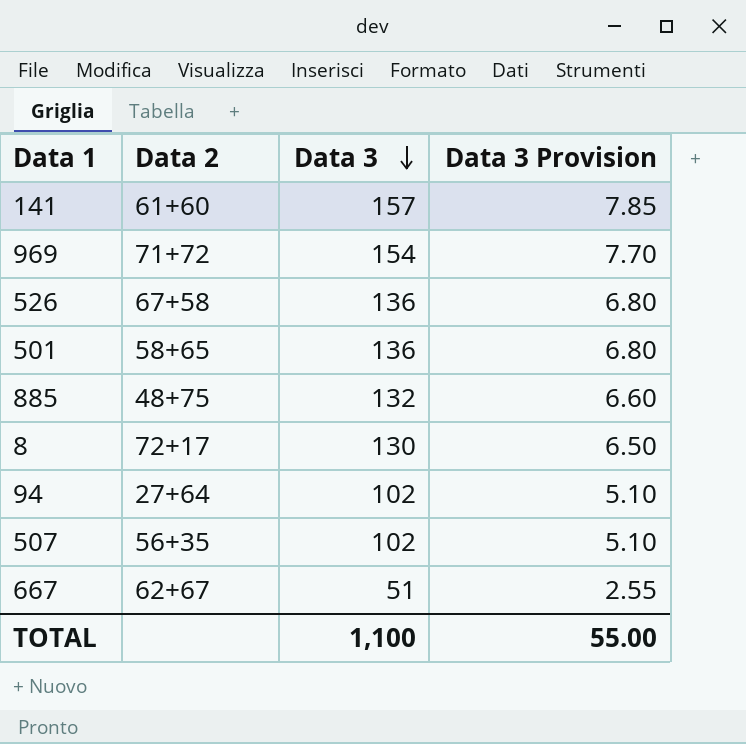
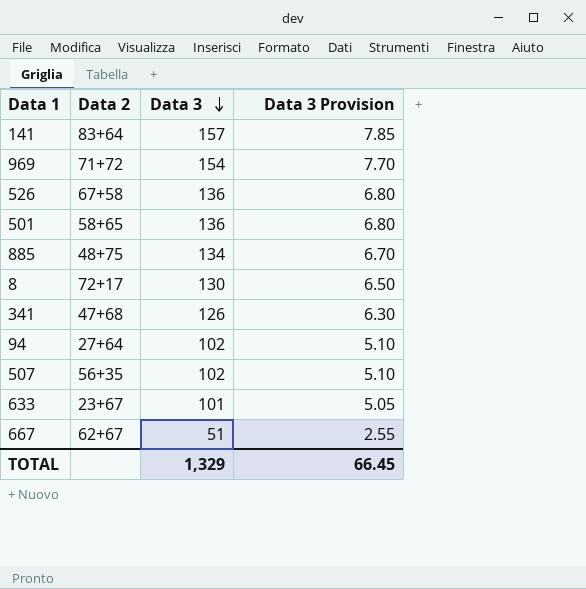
141 | Data 2: 61+60 -> 83+64
885 | Data 3: 132 -> 134
885 | Data 3 Provision: 6.60 -> 6.70
row 341: none -> 47+68 | 126 | 6.30
row 633: none -> 23+67 | 101 | 5.05
TOTAL | Data 3: 1,100 -> 1,329
TOTAL | Data 3 Provision: 55.00 -> 66.45

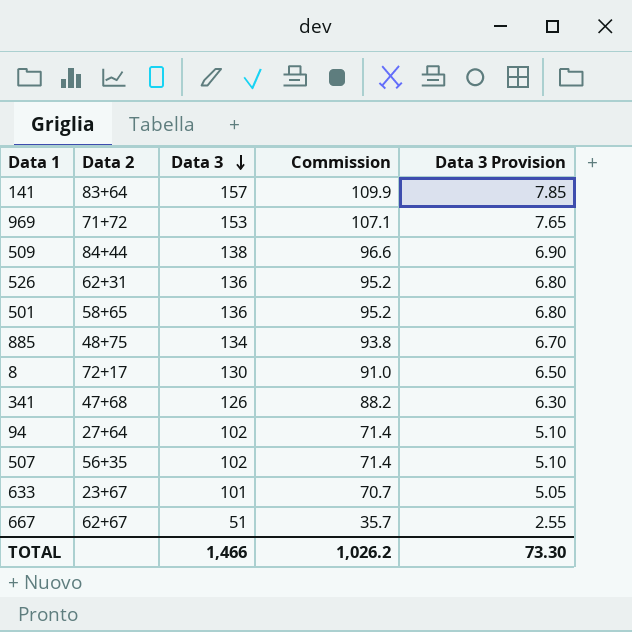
column Commission | formula: none -> [Data 3] * 0.7
969 | Data 3: 154 -> 153
969 | Data 3 Provision: 7.70 -> 7.65
row 509: none -> 84+44 | 138 | 96.6 | 6.90
526 | Data 2: 67+58 -> 62+31
TOTAL | Data 3: 1,329 -> 1,466
TOTAL | Data 3 Provision: 66.45 -> 73.30

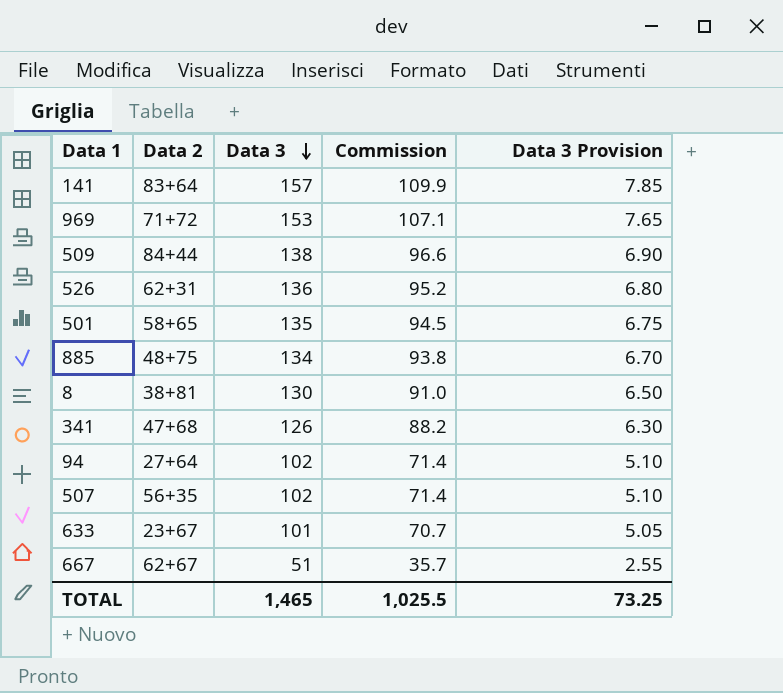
501 | Data 3: 136 -> 135
501 | Commission: 95.2 -> 94.5
501 | Data 3 Provision: 6.80 -> 6.75
8 | Data 2: 72+17 -> 38+81
TOTAL | Data 3: 1,466 -> 1,465
TOTAL | Commission: 1,026.2 -> 1,025.5
TOTAL | Data 3 Provision: 73.30 -> 73.25

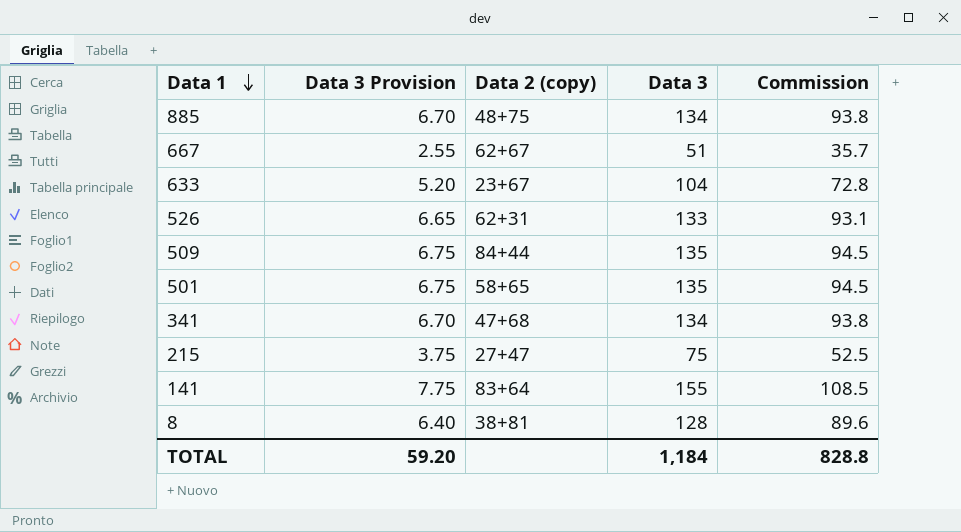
row order: Data 3 descending -> Data 1 descending
column Data 3 Provision | position: 5 -> 2
column name: Data 2 -> Data 2 (copy)
row 969: 71+72 | 153 | 107.1 | 7.65 -> none
row 94: 27+64 | 102 | 71.4 | 5.10 -> none
row 507: 56+35 | 102 | 71.4 | 5.10 -> none
633 | Data 3 Provision: 5.05 -> 5.20
633 | Data 3: 101 -> 104
633 | Commission: 70.7 -> 72.8
526 | Data 3 Provision: 6.80 -> 6.65
526 | Data 3: 136 -> 133
526 | Commission: 95.2 -> 93.1
509 | Data 3 Provision: 6.90 -> 6.75
509 | Data 3: 138 -> 135
509 | Commission: 96.6 -> 94.5
341 | Data 3 Provision: 6.30 -> 6.70
341 | Data 3: 126 -> 134
341 | Commission: 88.2 -> 93.8
row 215: none -> 3.75 | 27+47 | 75 | 52.5
141 | Data 3 Provision: 7.85 -> 7.75
141 | Data 3: 157 -> 155
141 | Commission: 109.9 -> 108.5
8 | Data 3 Provision: 6.50 -> 6.40
8 | Data 3: 130 -> 128
8 | Commission: 91.0 -> 89.6
TOTAL | Data 3 Provision: 73.25 -> 59.20
TOTAL | Data 3: 1,465 -> 1,184
TOTAL | Commission: 1,025.5 -> 828.8

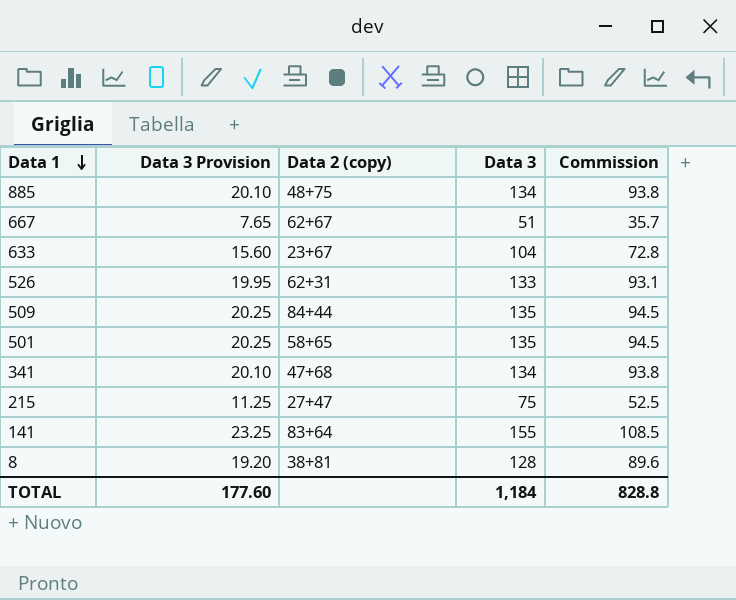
column Data 3 Provision | formula: [Data 3] * 0.05 -> [Data 3] * 0.15
TOTAL | Data 3 Provision: 59.20 -> 177.60

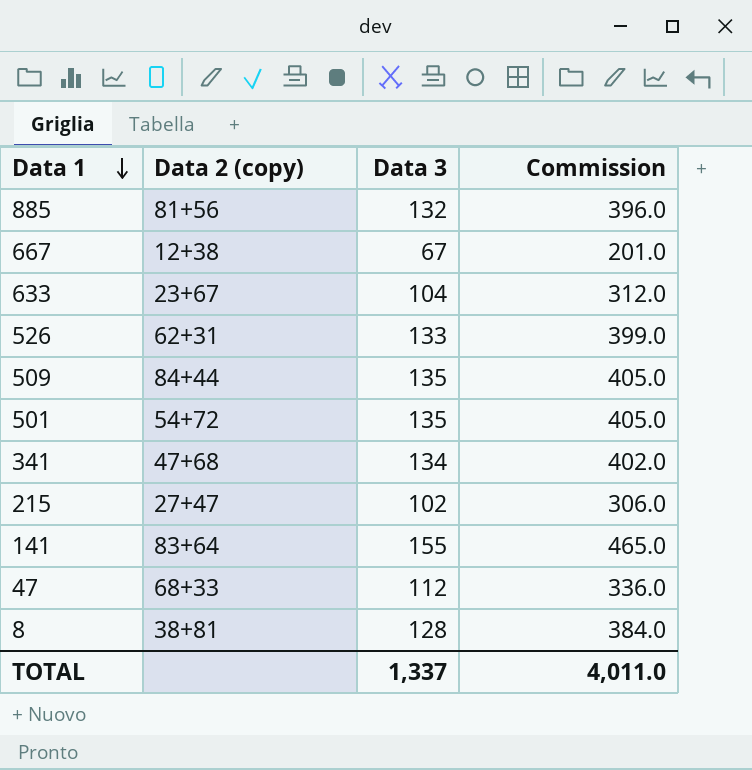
column Data 3 Provision | formula: [Data 3] * 0.15 -> none
column Commission | formula: [Data 3] * 0.7 -> [Data 3] * 3
885 | Data 2 (copy): 48+75 -> 81+56
885 | Data 3: 134 -> 132
667 | Data 2 (copy): 62+67 -> 12+38
667 | Data 3: 51 -> 67
501 | Data 2 (copy): 58+65 -> 54+72
215 | Data 3: 75 -> 102
row 47: none -> 68+33 | 112 | 336.0
TOTAL | Data 3: 1,184 -> 1,337
TOTAL | Commission: 828.8 -> 4,011.0

